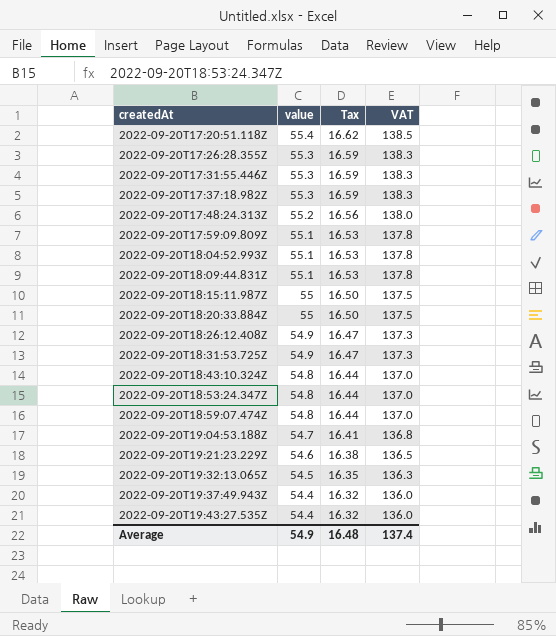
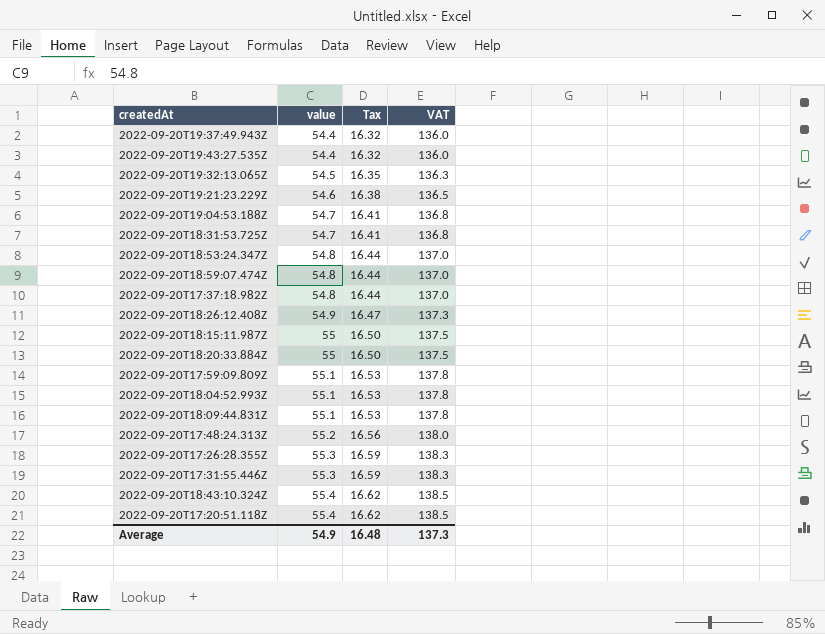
row order: createdAt ascending -> value ascending
2022-09-20T18:31:53.725Z | value: 54.9 -> 54.7
2022-09-20T18:31:53.725Z | Tax: 16.47 -> 16.41
2022-09-20T18:31:53.725Z | VAT: 137.3 -> 136.8
2022-09-20T17:37:18.982Z | value: 55.3 -> 54.8
2022-09-20T17:37:18.982Z | Tax: 16.59 -> 16.44
2022-09-20T17:37:18.982Z | VAT: 138.3 -> 137.0
2022-09-20T18:43:10.324Z | value: 54.8 -> 55.4
2022-09-20T18:43:10.324Z | Tax: 16.44 -> 16.62
2022-09-20T18:43:10.324Z | VAT: 137.0 -> 138.5
Average | VAT: 137.4 -> 137.3

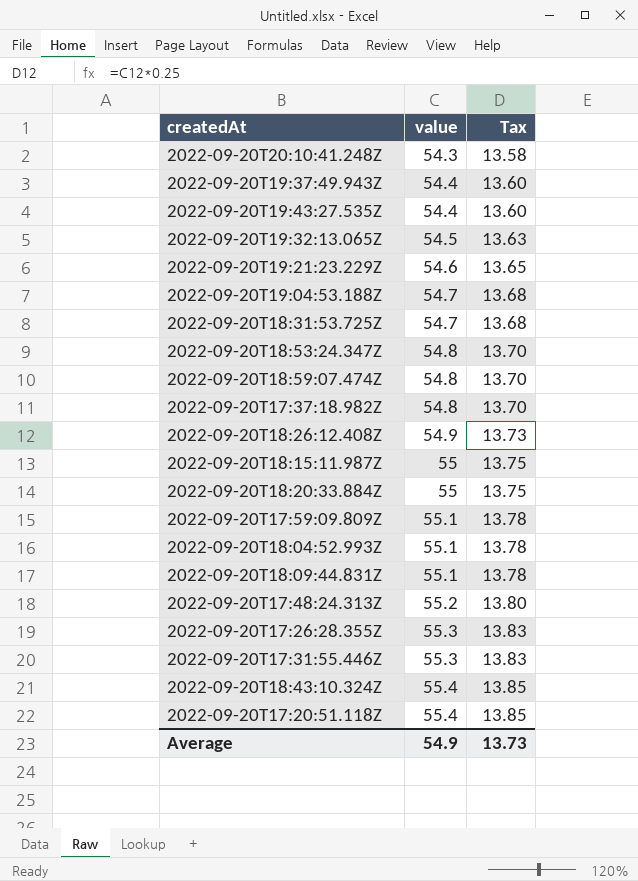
column VAT | formula: [value] * 2.5 -> none
column Tax | formula: [value] * 0.3 -> [value] * 0.25
row 2022-09-20T20:10:41.248Z: none -> 54.3 | 13.58
Average | Tax: 16.48 -> 13.73

